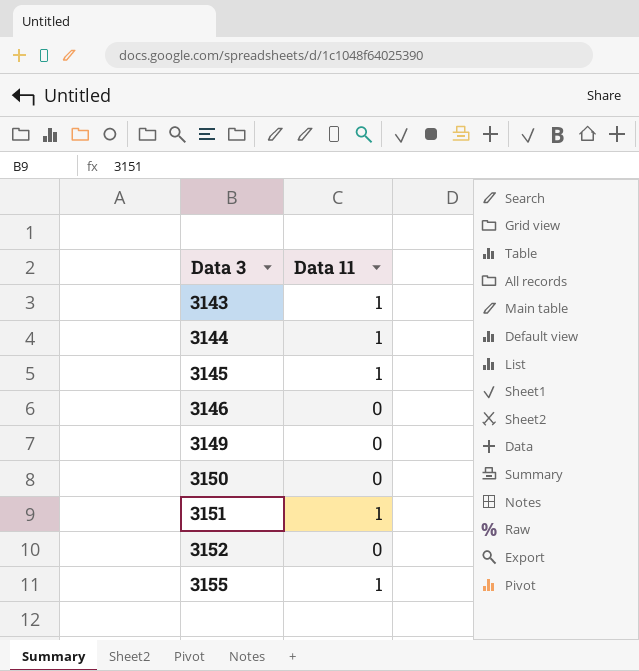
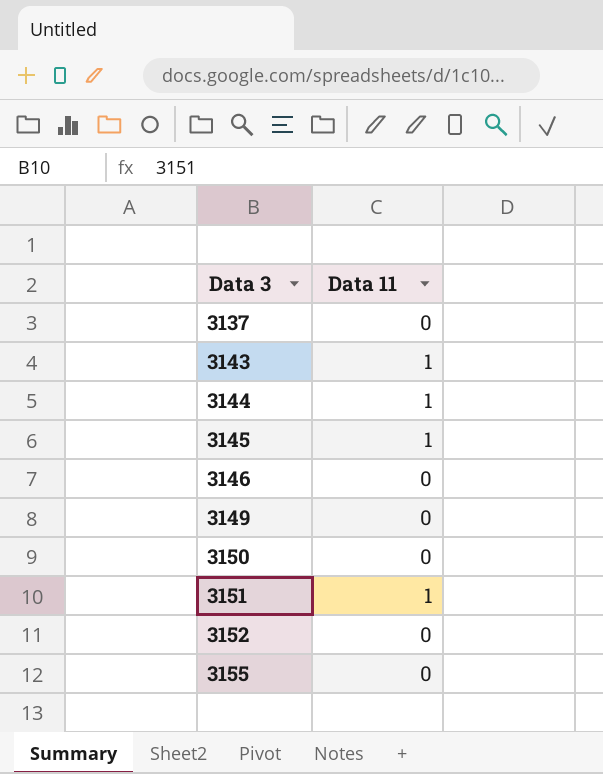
row 3137: none -> 0
3155 | Data 11: 1 -> 0

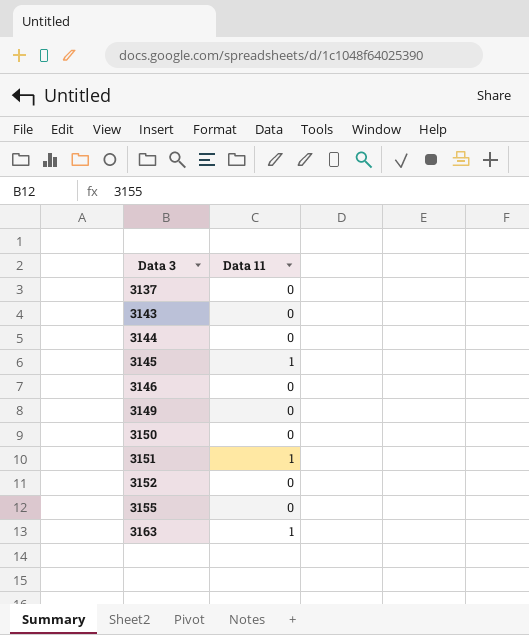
3143 | Data 11: 1 -> 0
3144 | Data 11: 1 -> 0
row 3163: none -> 1

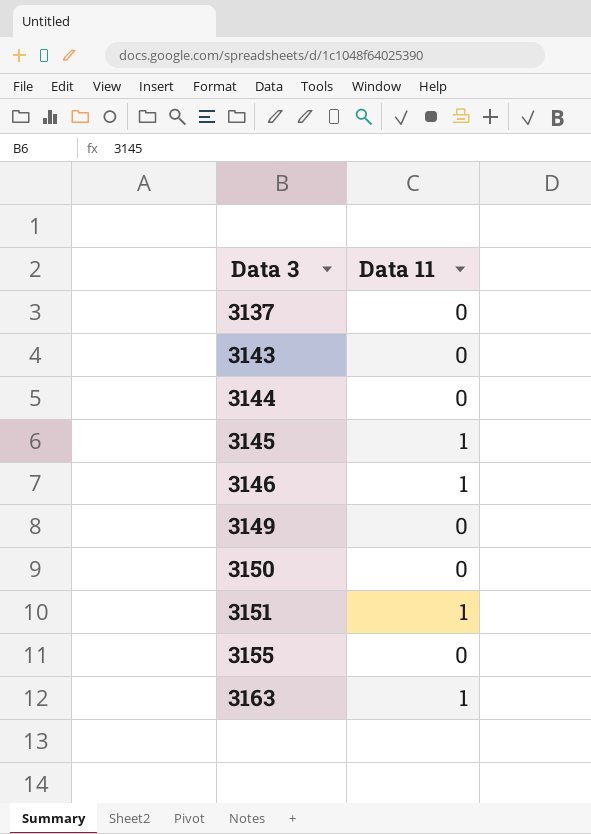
row 3152: 0 -> none
3146 | Data 11: 0 -> 1

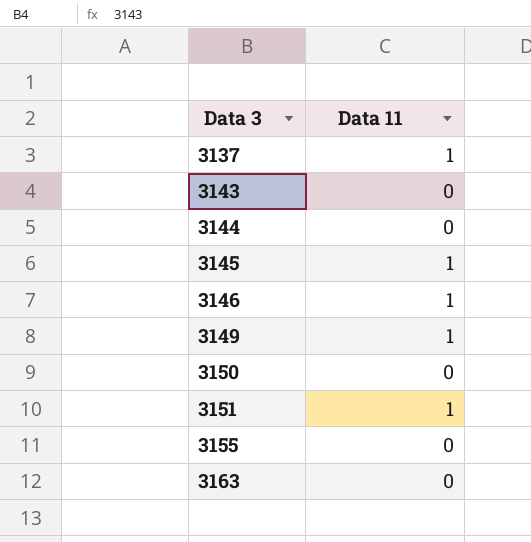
3137 | Data 11: 0 -> 1
3149 | Data 11: 0 -> 1
3163 | Data 11: 1 -> 0

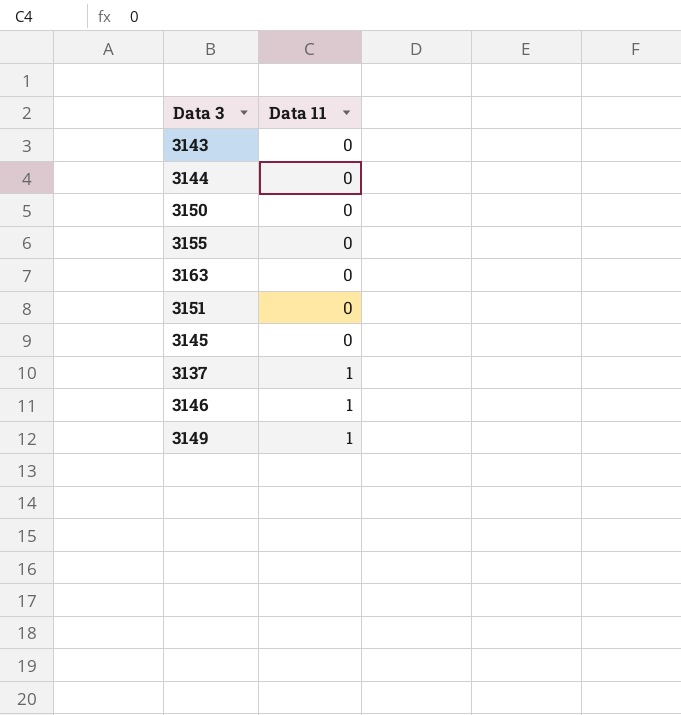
row order: Data 3 ascending -> Data 11 ascending
3151 | Data 11: 1 -> 0
3145 | Data 11: 1 -> 0

